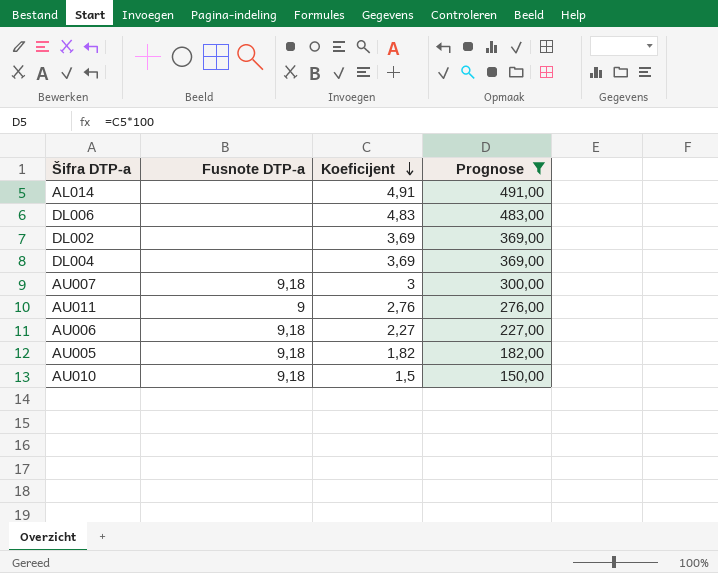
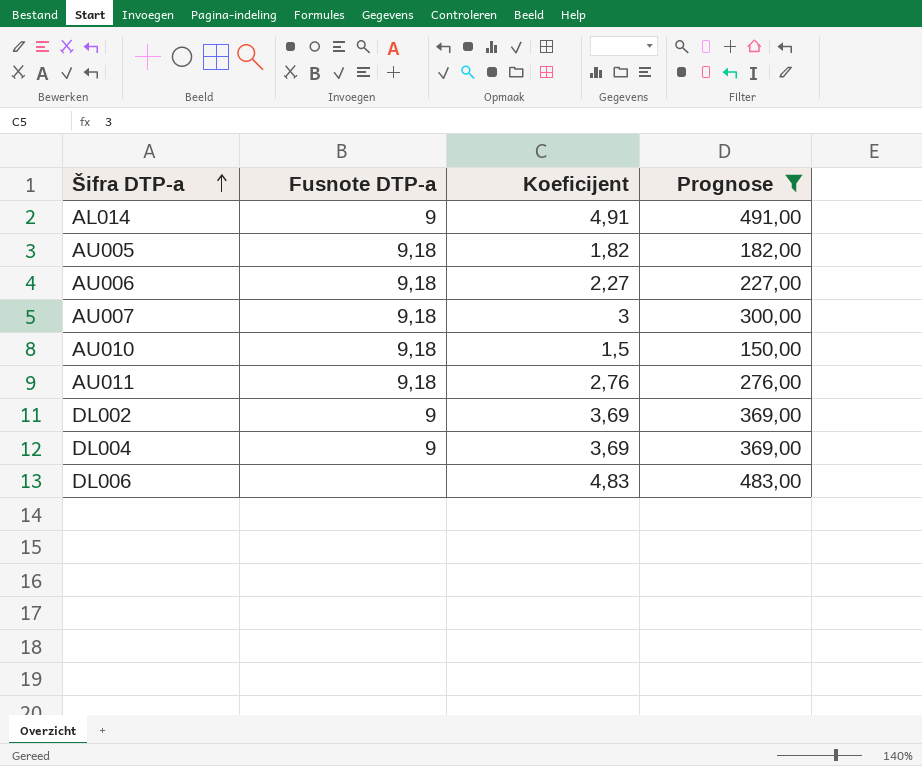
row order: Koeficijent descending -> Šifra DTP-a ascending
AL014 | Fusnote DTP-a: none -> 9
AU011 | Fusnote DTP-a: 9 -> 9,18
DL002 | Fusnote DTP-a: none -> 9
DL004 | Fusnote DTP-a: none -> 9

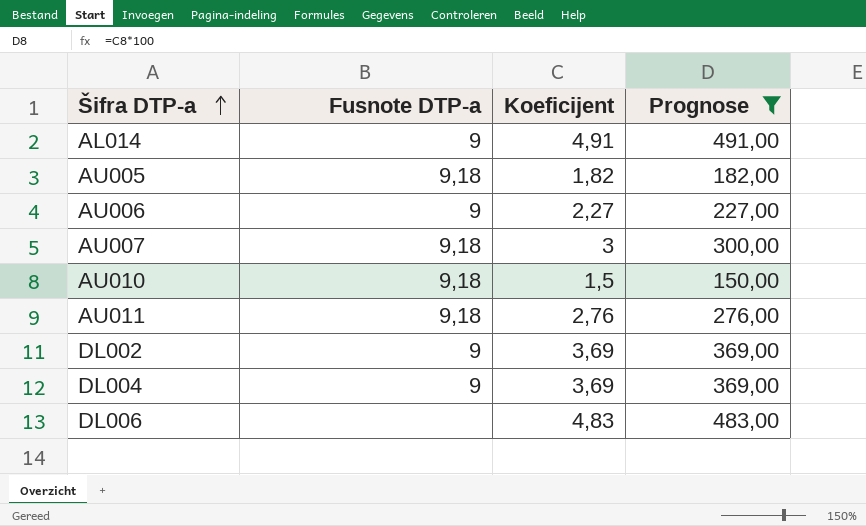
AU006 | Fusnote DTP-a: 9,18 -> 9

